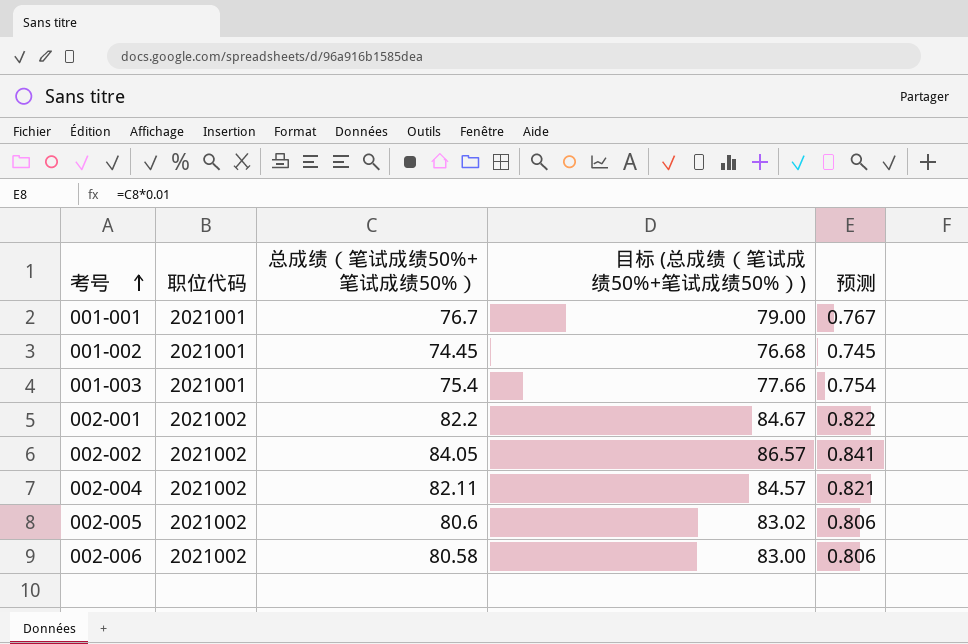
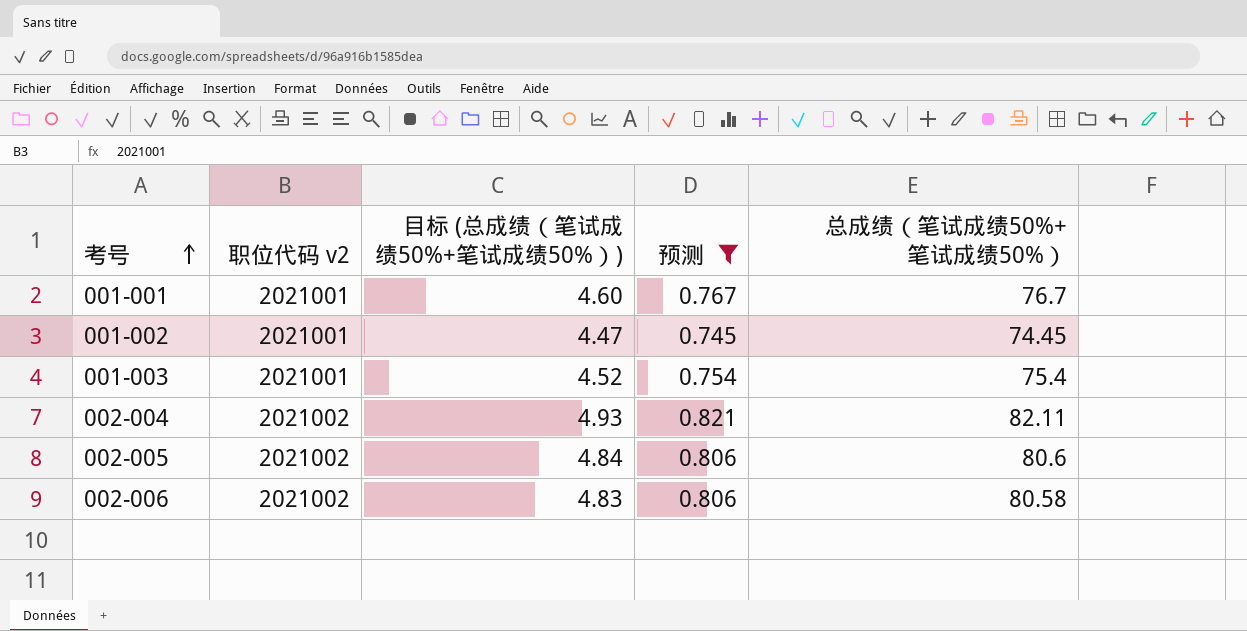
filter: none -> 预测 <= 0.821
column name: 职位代码 -> 职位代码 v2
column 目标 (总成绩（笔试成绩50%+笔试成绩50%）) | formula: [总成绩（笔试成绩50%+笔试成绩50%）] * 1.03 -> [总成绩（笔试成绩50%+笔试成绩50%）] * 0.06
column 总成绩（笔试成绩50%+笔试成绩50%） | position: 3 -> 5

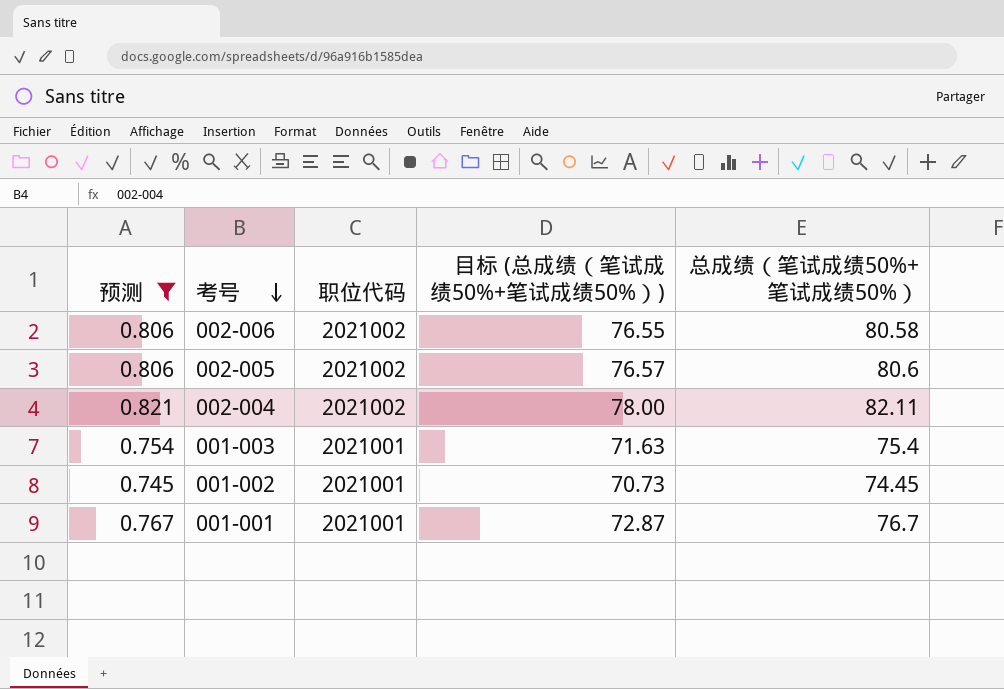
row order: 考号 ascending -> 考号 descending
column 预测 | position: 4 -> 1
column name: 职位代码 v2 -> 职位代码
column 目标 (总成绩（笔试成绩50%+笔试成绩50%）) | formula: [总成绩（笔试成绩50%+笔试成绩50%）] * 0.06 -> [总成绩（笔试成绩50%+笔试成绩50%）] * 0.95

